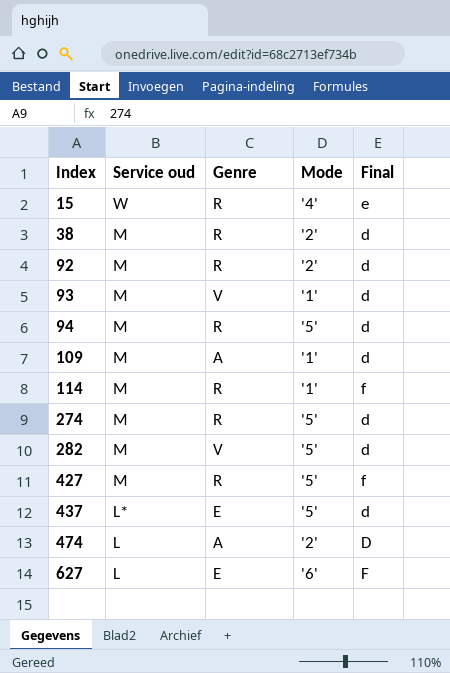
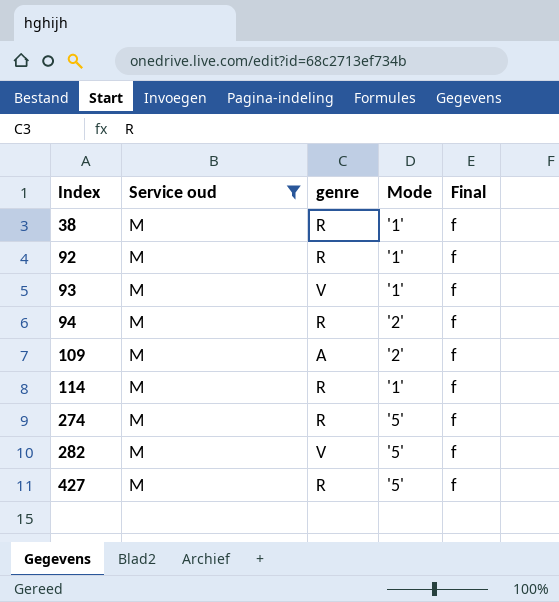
filter: none -> Service oud = M
column name: Genre -> genre
38 | Mode: '2' -> '1'
38 | Final: d -> f
92 | Mode: '2' -> '1'
92 | Final: d -> f
93 | Final: d -> f
94 | Mode: '5' -> '2'
94 | Final: d -> f
109 | Mode: '1' -> '2'
109 | Final: d -> f
274 | Final: d -> f
282 | Final: d -> f

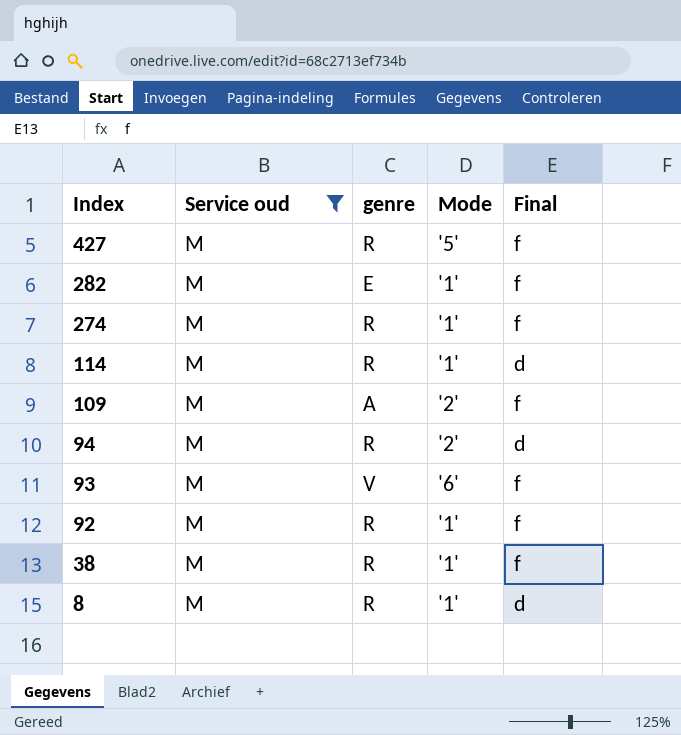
row order: Index ascending -> Index descending
282 | genre: V -> E
282 | Mode: '5' -> '1'
274 | Mode: '5' -> '1'
114 | Final: f -> d
94 | Final: f -> d
93 | Mode: '1' -> '6'
row 8: none -> M | R | '1' | d

